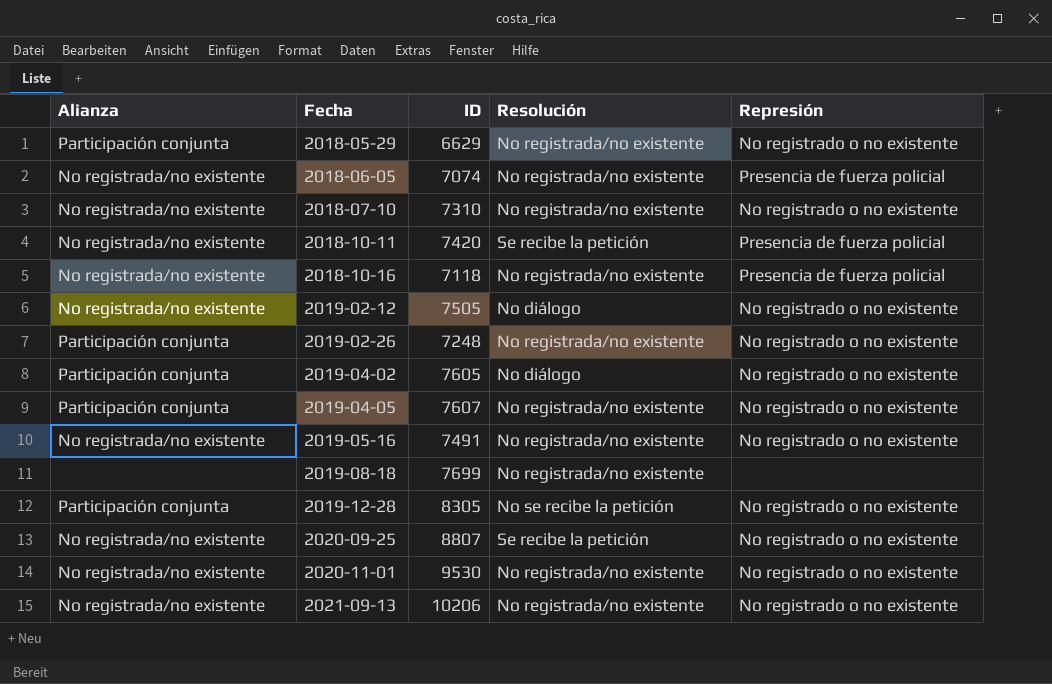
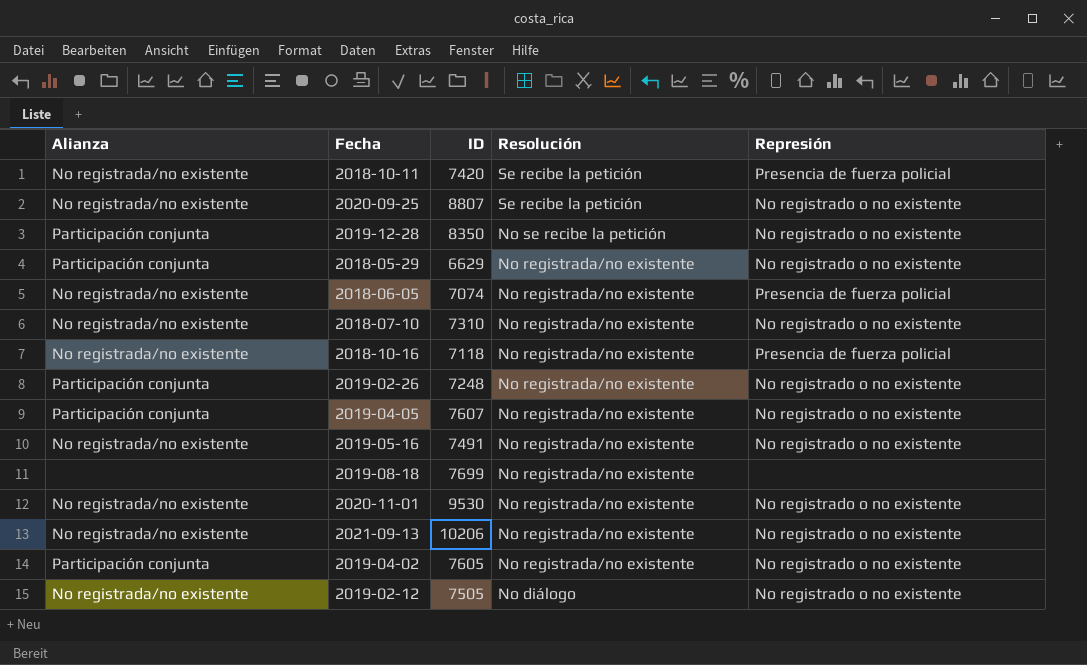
row order: Fecha ascending -> Resolución descending
2019-12-28 | ID: 8305 -> 8350
2019-04-02 | Resolución: No diálogo -> No registrada/no existente

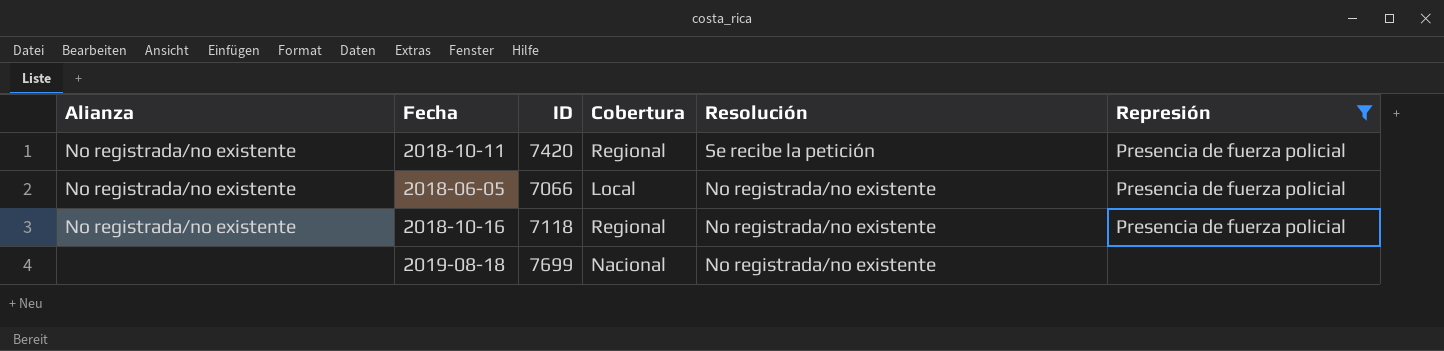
filter: none -> Represión != No registrado o no existente
column Cobertura | position: none -> 4
2018-06-05 | ID: 7074 -> 7066

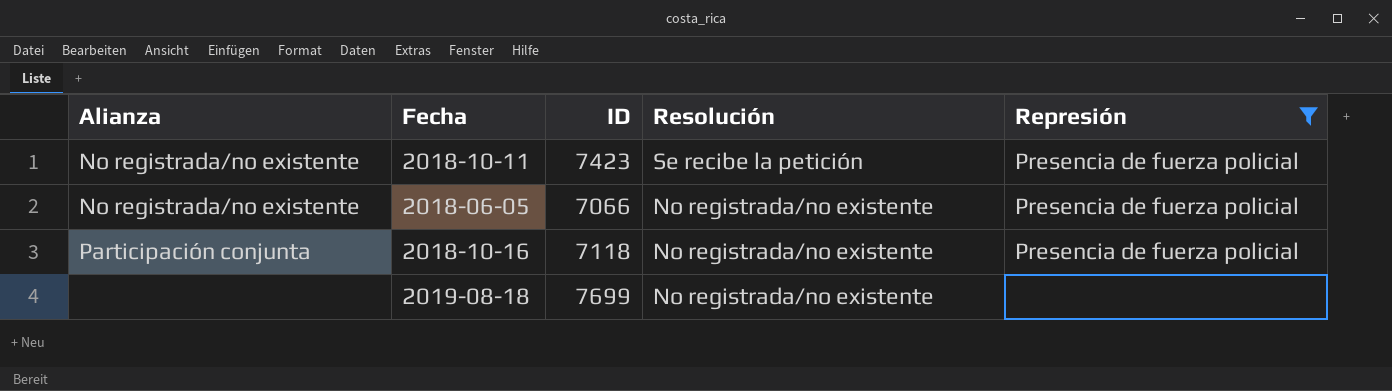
column Cobertura | position: 4 -> none
2018-10-11 | ID: 7420 -> 7423
2018-10-16 | Alianza: No registrada/no existente -> Participación conjunta

